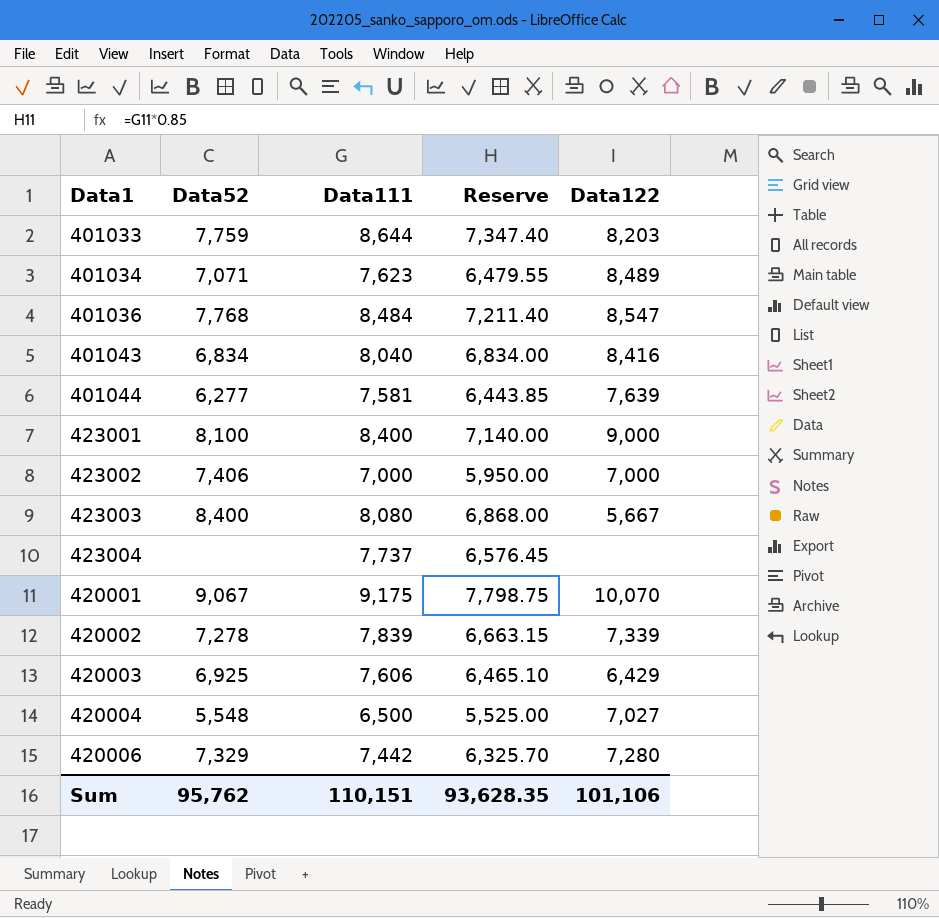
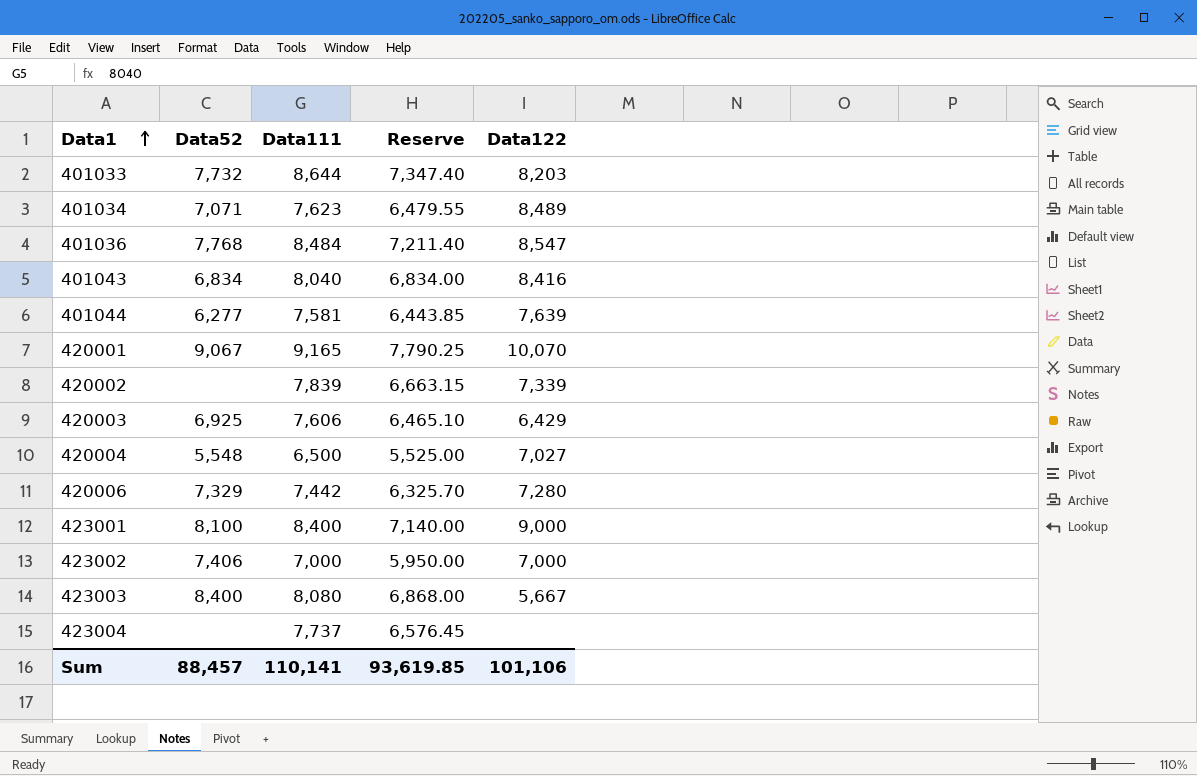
row order: none -> Data1 ascending
401033 | Data52: 7,759 -> 7,732
420001 | Data111: 9,175 -> 9,165
420001 | Reserve: 7,798.75 -> 7,790.25
420002 | Data52: 7,278 -> none
Sum | Data52: 95,762 -> 88,457
Sum | Data111: 110,151 -> 110,141
Sum | Reserve: 93,628.35 -> 93,619.85

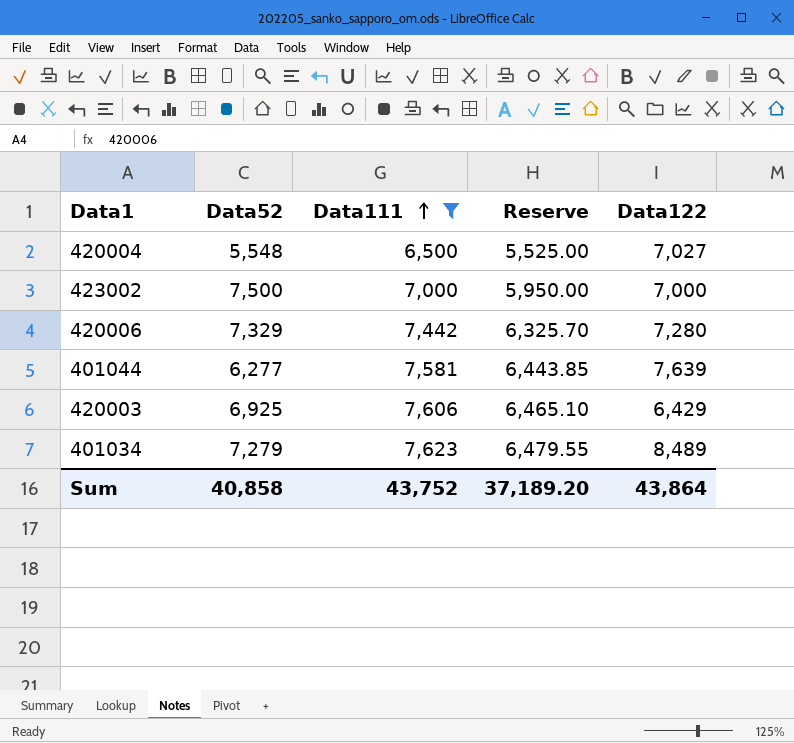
filter: none -> Data111 <= 7,623
row order: Data1 ascending -> Data111 ascending
423002 | Data52: 7,406 -> 7,500
401034 | Data52: 7,071 -> 7,279
Sum | Data52: 88,457 -> 40,858
Sum | Data111: 110,141 -> 43,752
Sum | Reserve: 93,619.85 -> 37,189.20
Sum | Data122: 101,106 -> 43,864

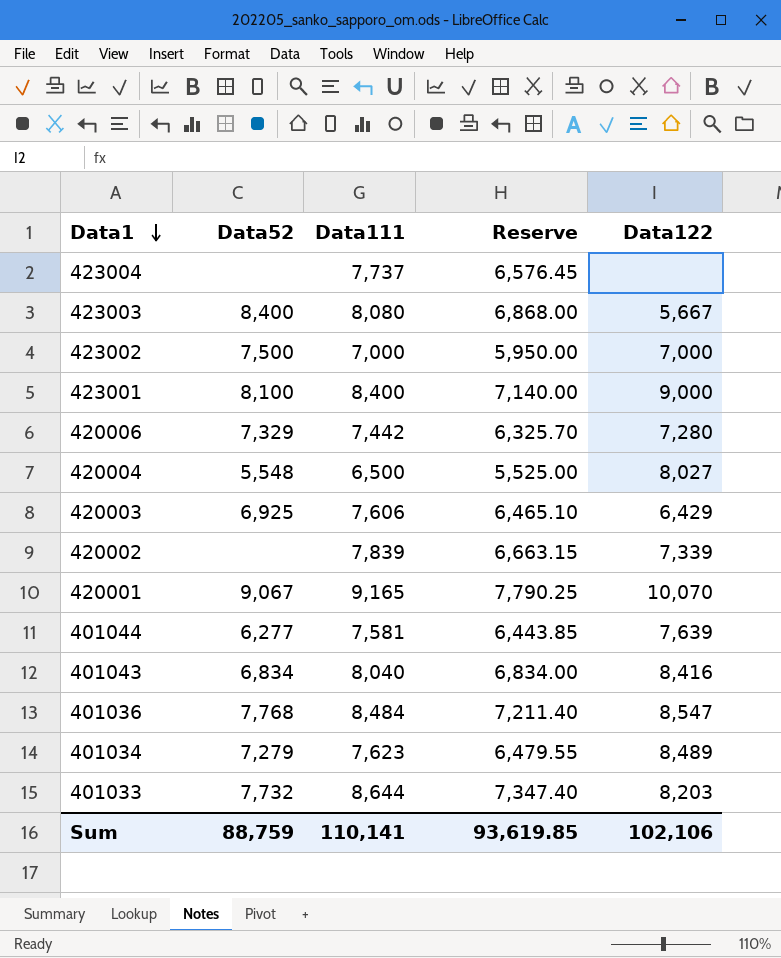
filter: Data111 <= 7,623 -> none
row order: Data111 ascending -> Data1 descending
420004 | Data122: 7,027 -> 8,027
Sum | Data52: 40,858 -> 88,759
Sum | Data111: 43,752 -> 110,141
Sum | Reserve: 37,189.20 -> 93,619.85
Sum | Data122: 43,864 -> 102,106

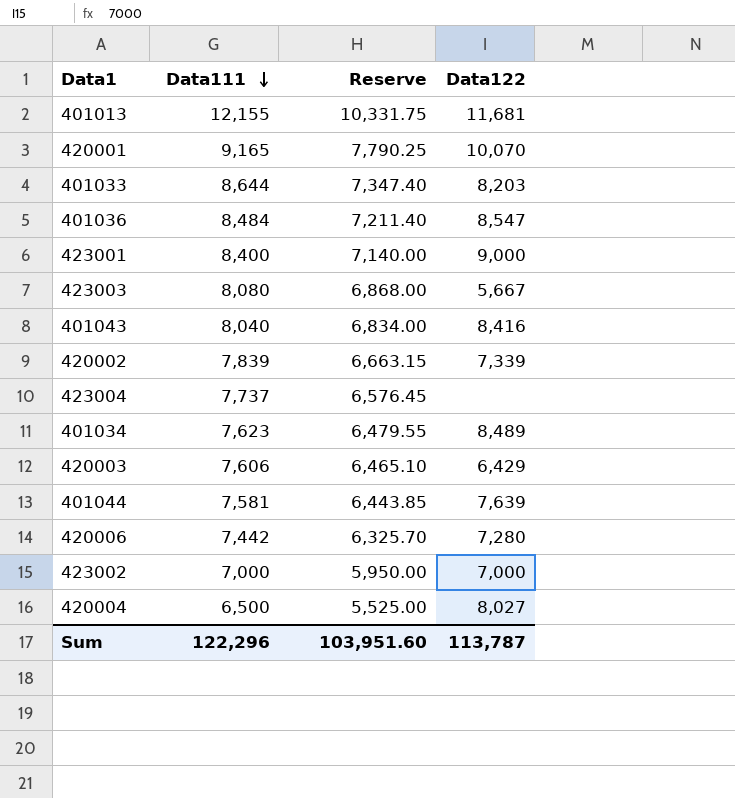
row order: Data1 descending -> Data111 descending
column Data52 | position: 2 -> none
row 401013: none -> 12,155 | 10,331.75 | 11,681
Sum | Data111: 110,141 -> 122,296
Sum | Reserve: 93,619.85 -> 103,951.60
Sum | Data122: 102,106 -> 113,787

